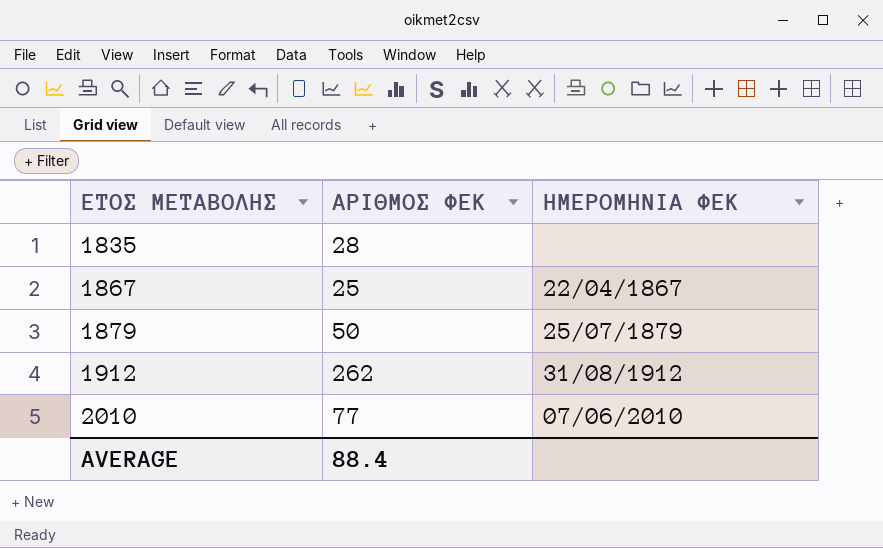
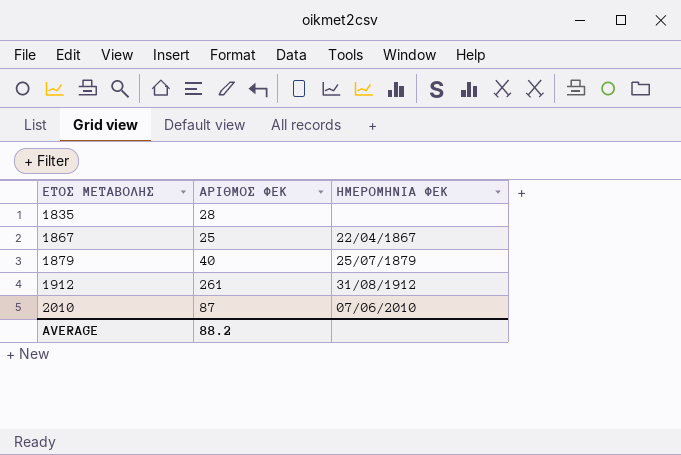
1879 | ΑΡΙΘΜΟΣ ΦΕΚ: 50 -> 40
1912 | ΑΡΙΘΜΟΣ ΦΕΚ: 262 -> 261
2010 | ΑΡΙΘΜΟΣ ΦΕΚ: 77 -> 87
AVERAGE | ΑΡΙΘΜΟΣ ΦΕΚ: 88.4 -> 88.2

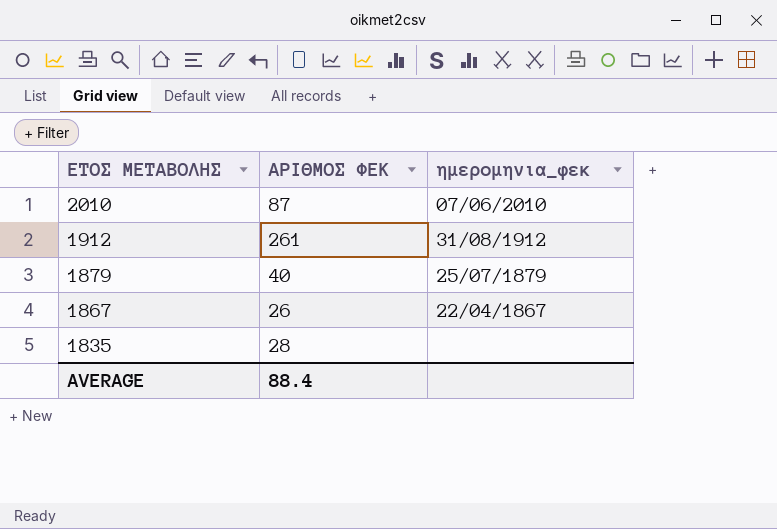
row order: ΕΤΟΣ ΜΕΤΑΒΟΛΗΣ ascending -> ΕΤΟΣ ΜΕΤΑΒΟΛΗΣ descending
column name: ΗΜΕΡΟΜΗΝΙΑ ΦΕΚ -> ημερομηνια_φεκ
1867 | ΑΡΙΘΜΟΣ ΦΕΚ: 25 -> 26
AVERAGE | ΑΡΙΘΜΟΣ ΦΕΚ: 88.2 -> 88.4

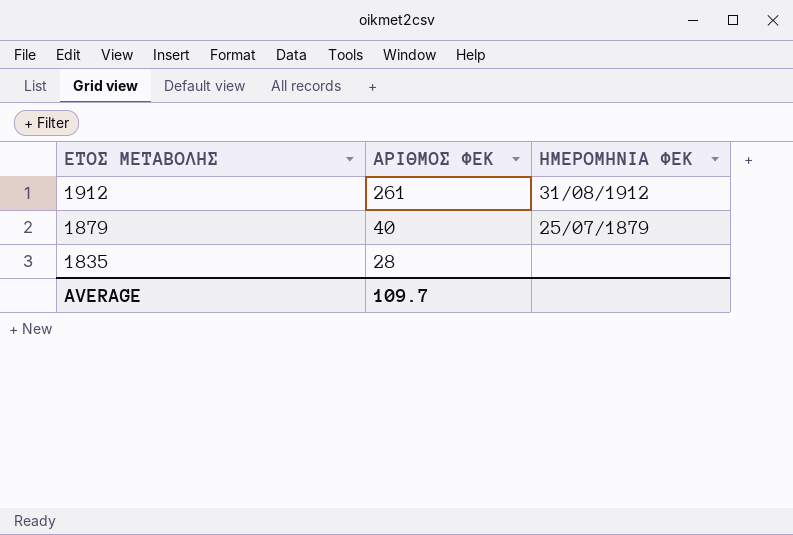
column name: ημερομηνια_φεκ -> ΗΜΕΡΟΜΗΝΙΑ ΦΕΚ
row 2010: 87 | 07/06/2010 -> none
row 1867: 26 | 22/04/1867 -> none
AVERAGE | ΑΡΙΘΜΟΣ ΦΕΚ: 88.4 -> 109.7

